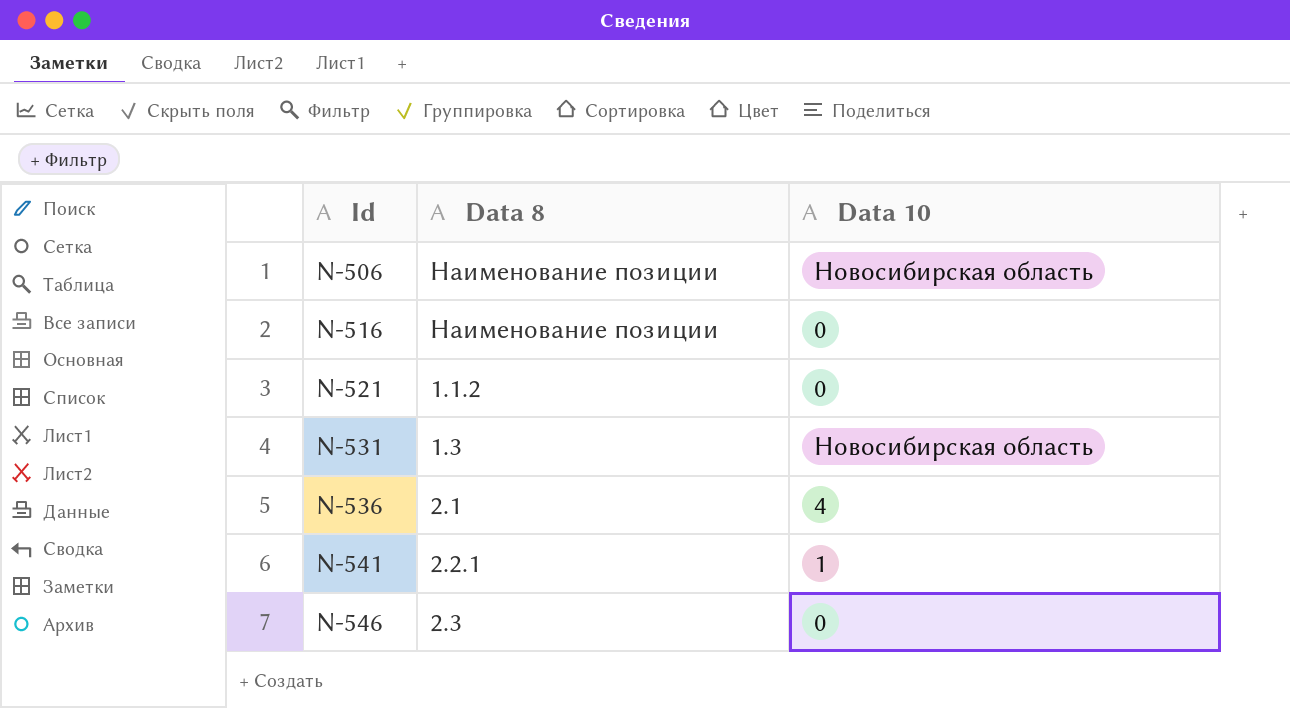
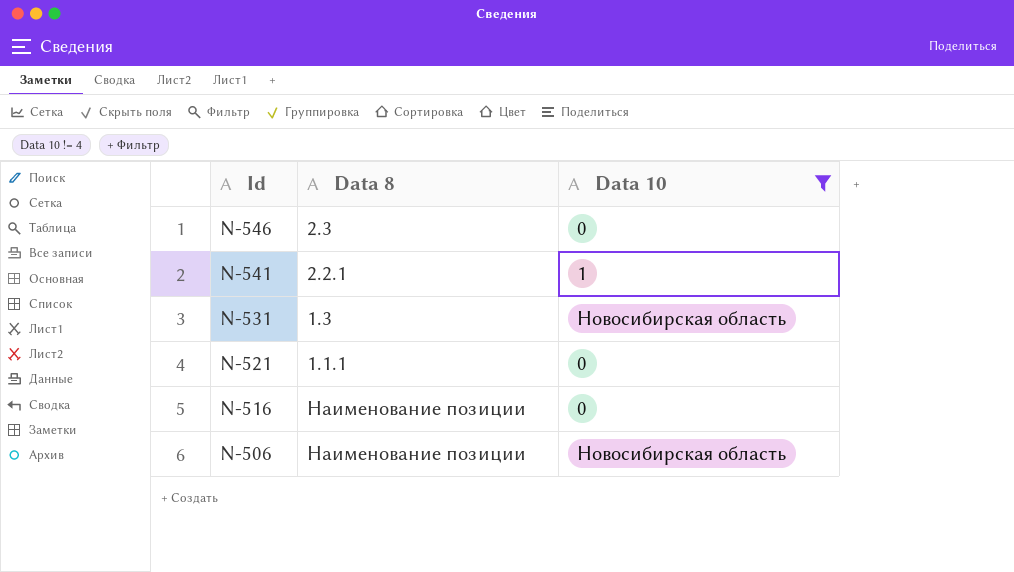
filter: none -> Data 10 != 4
row order: Id ascending -> Id descending
N-521 | Data 8: 1.1.2 -> 1.1.1

